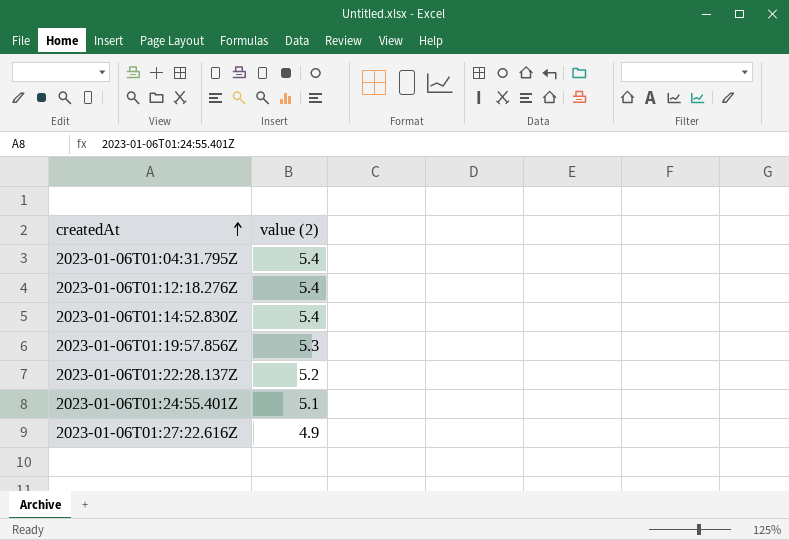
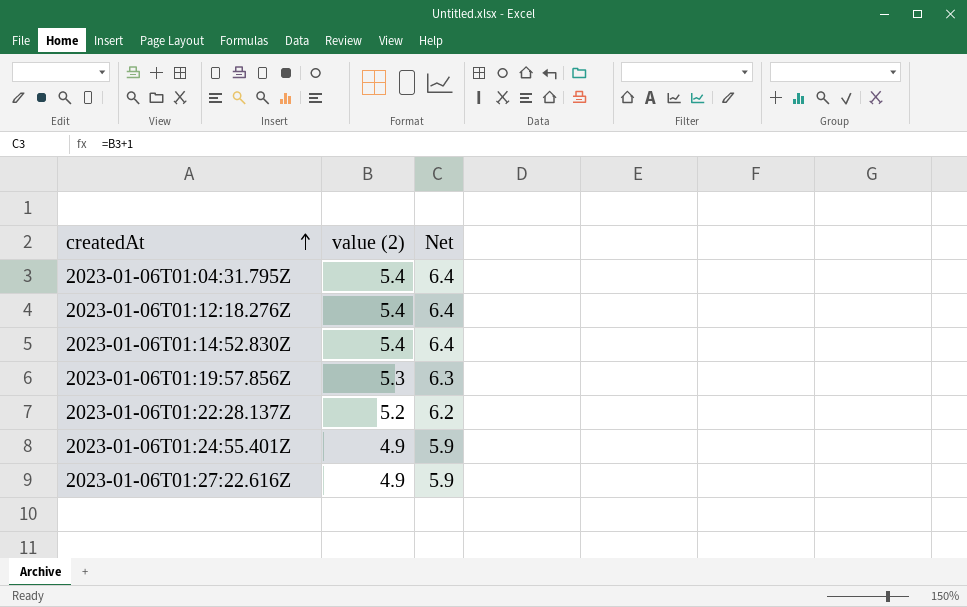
column Net | formula: none -> [value (2)] + 1
2023-01-06T01:24:55.401Z | value (2): 5.1 -> 4.9

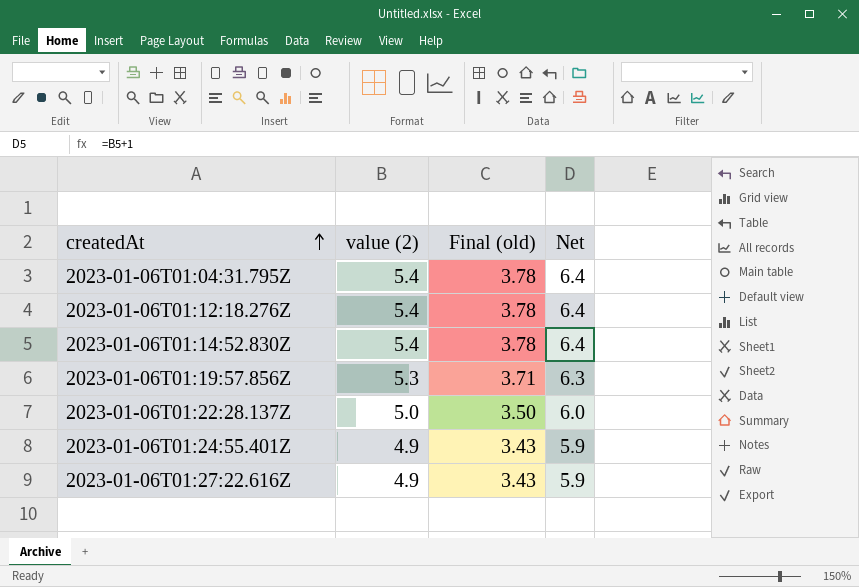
column Final (old) | formula: none -> [value (2)] * 0.7
2023-01-06T01:22:28.137Z | value (2): 5.2 -> 5.0
2023-01-06T01:22:28.137Z | Net: 6.2 -> 6.0

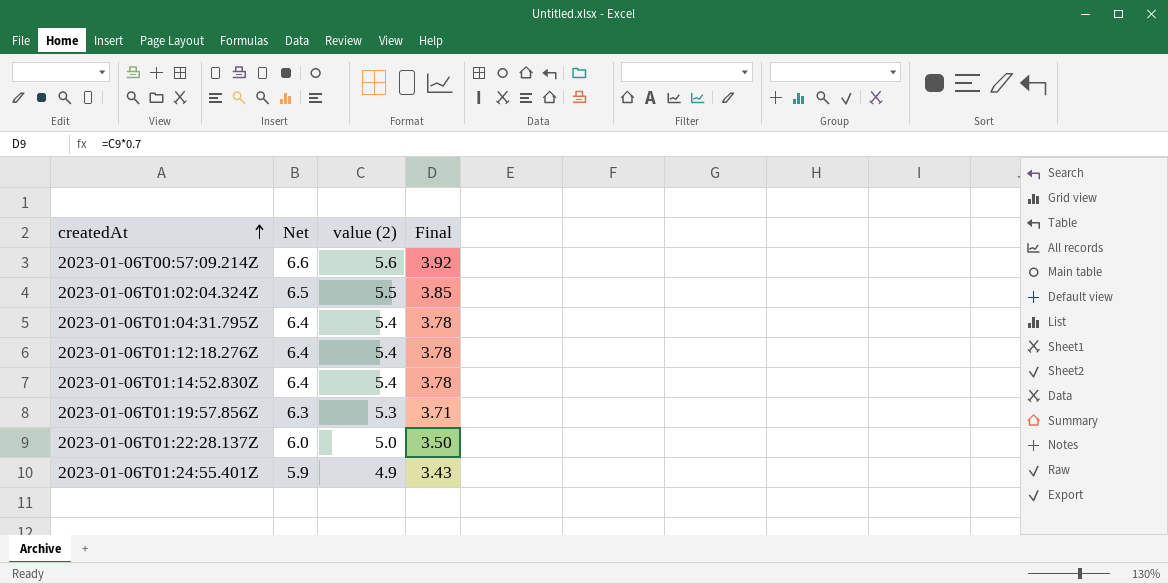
column Net | position: 4 -> 2
column name: Final (old) -> Final
row 2023-01-06T01:27:22.616Z: 4.9 | 3.43 | 5.9 -> none
row 2023-01-06T00:57:09.214Z: none -> 6.6 | 5.6 | 3.92
row 2023-01-06T01:02:04.324Z: none -> 6.5 | 5.5 | 3.85

